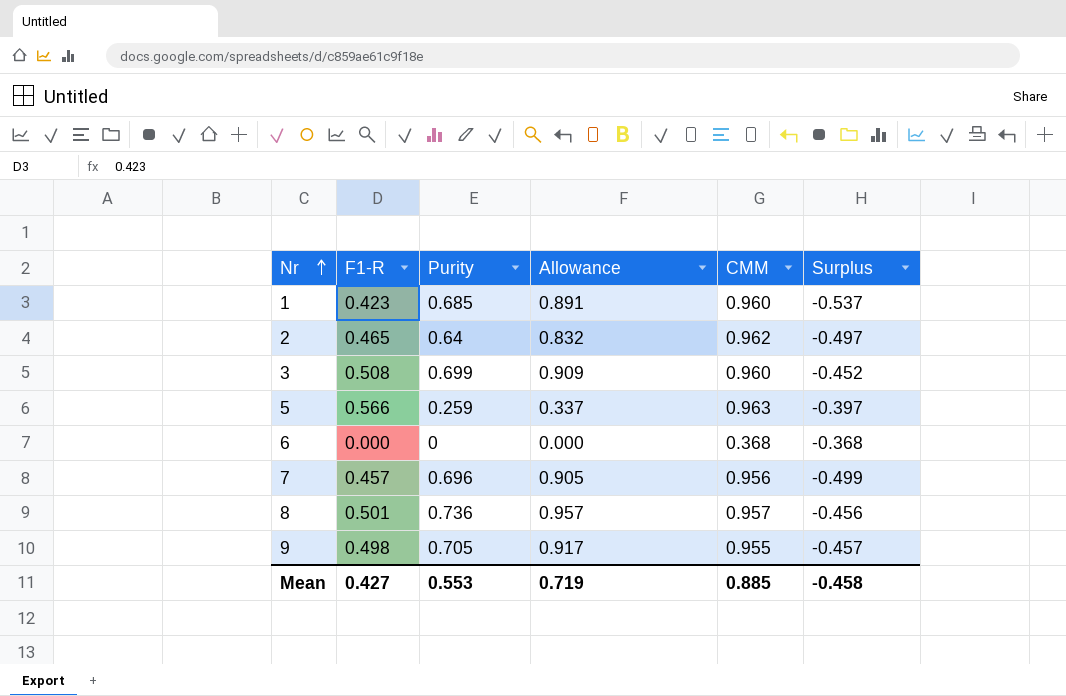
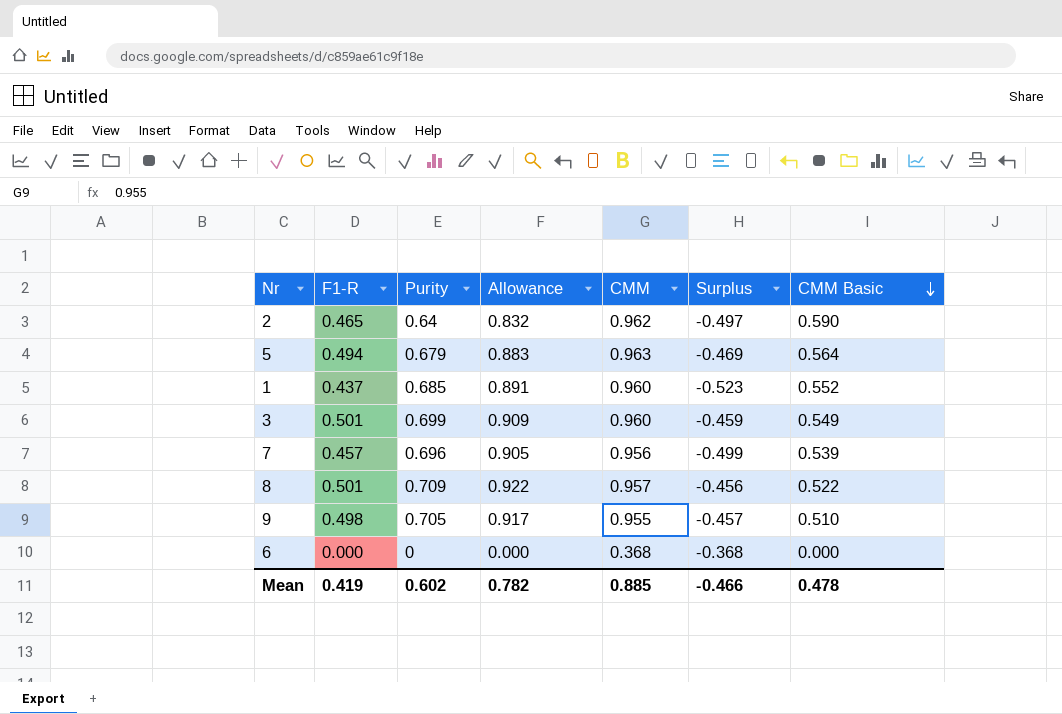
row order: Nr ascending -> CMM Basic descending
column CMM Basic | position: none -> 7
5 | F1-R: 0.566 -> 0.494
5 | Purity: 0.259 -> 0.679
5 | Allowance: 0.337 -> 0.883
5 | Surplus: -0.397 -> -0.469
1 | F1-R: 0.423 -> 0.437
1 | Surplus: -0.537 -> -0.523
3 | F1-R: 0.508 -> 0.501
3 | Surplus: -0.452 -> -0.459
8 | Purity: 0.736 -> 0.709
8 | Allowance: 0.957 -> 0.922
Mean | F1-R: 0.427 -> 0.419
Mean | Purity: 0.553 -> 0.602
Mean | Allowance: 0.719 -> 0.782
Mean | Surplus: -0.458 -> -0.466

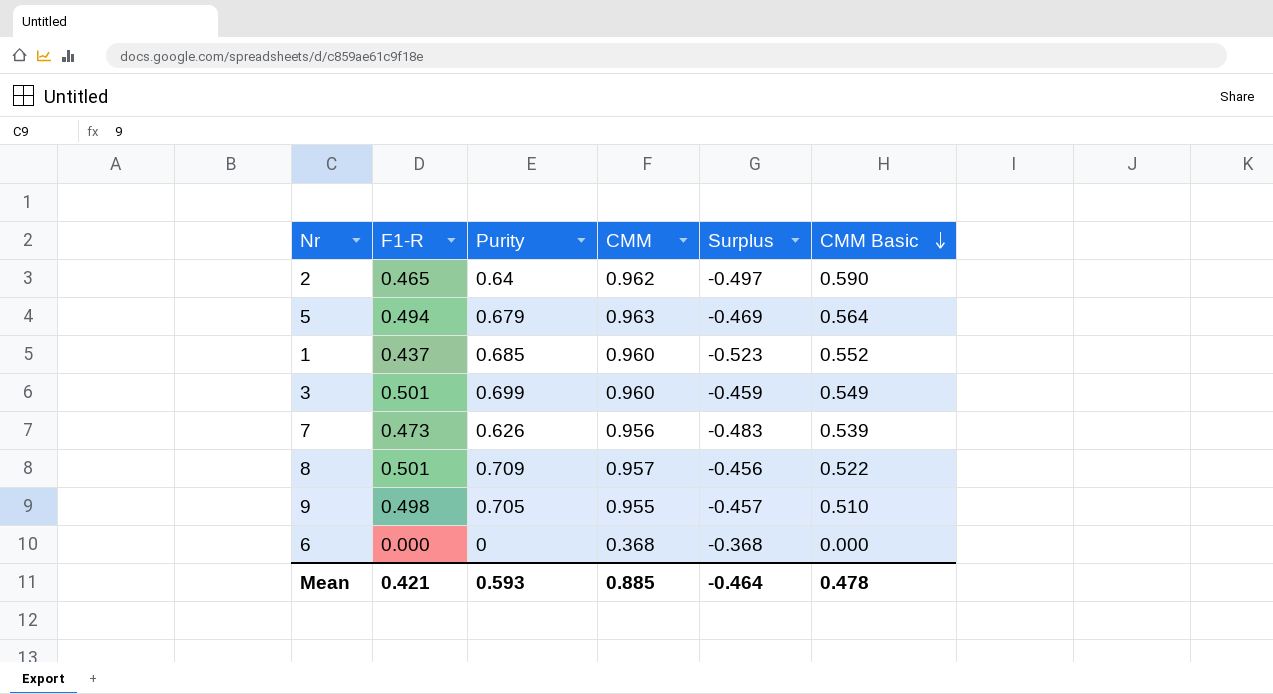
column Allowance | formula: [Purity] * 1.3 -> none
7 | F1-R: 0.457 -> 0.473
7 | Purity: 0.696 -> 0.626
7 | Surplus: -0.499 -> -0.483
Mean | F1-R: 0.419 -> 0.421
Mean | Purity: 0.602 -> 0.593
Mean | Surplus: -0.466 -> -0.464

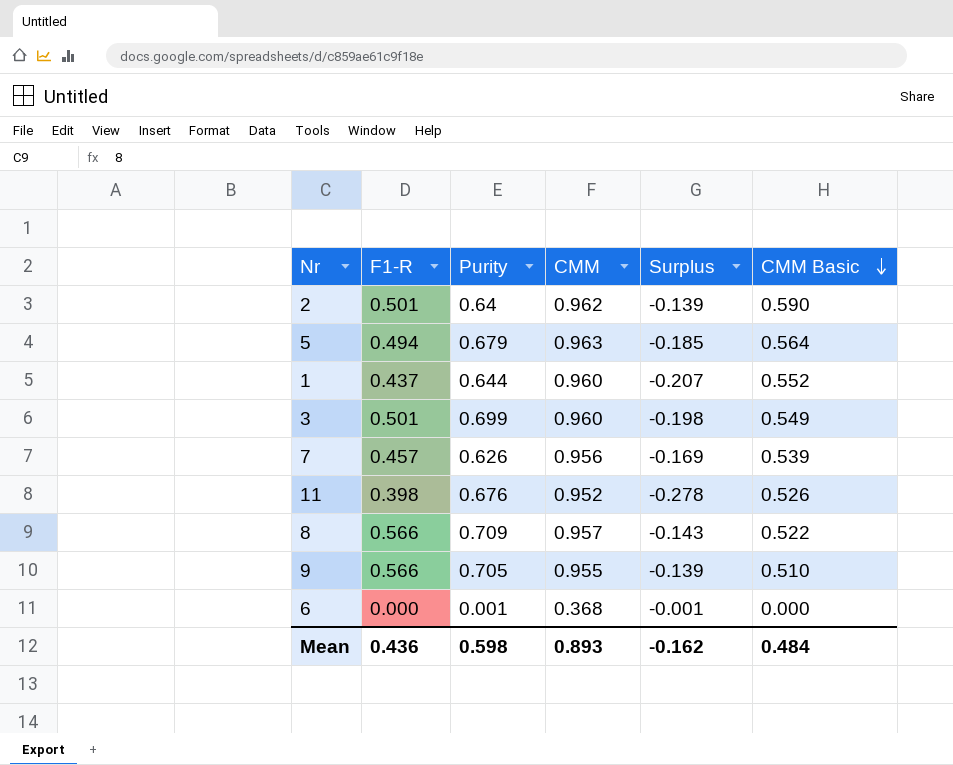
column Surplus | formula: [F1-R] - [CMM] -> [F1-R] - [Purity]
2 | F1-R: 0.465 -> 0.501
1 | Purity: 0.685 -> 0.644
7 | F1-R: 0.473 -> 0.457
row 11: none -> 0.398 | 0.676 | 0.952 | -0.278 | 0.526
8 | F1-R: 0.501 -> 0.566
9 | F1-R: 0.498 -> 0.566
6 | Purity: 0 -> 0.001
Mean | F1-R: 0.421 -> 0.436
Mean | Purity: 0.593 -> 0.598
Mean | CMM: 0.885 -> 0.893
Mean | Surplus: -0.464 -> -0.162
Mean | CMM Basic: 0.478 -> 0.484

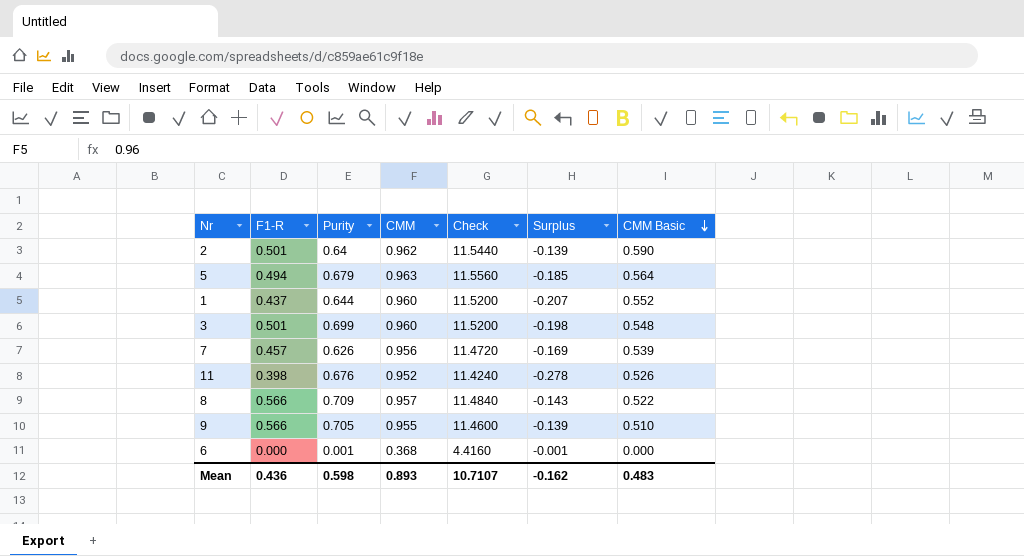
column Check | formula: none -> [CMM] * 12
3 | CMM Basic: 0.549 -> 0.548
Mean | CMM Basic: 0.484 -> 0.483

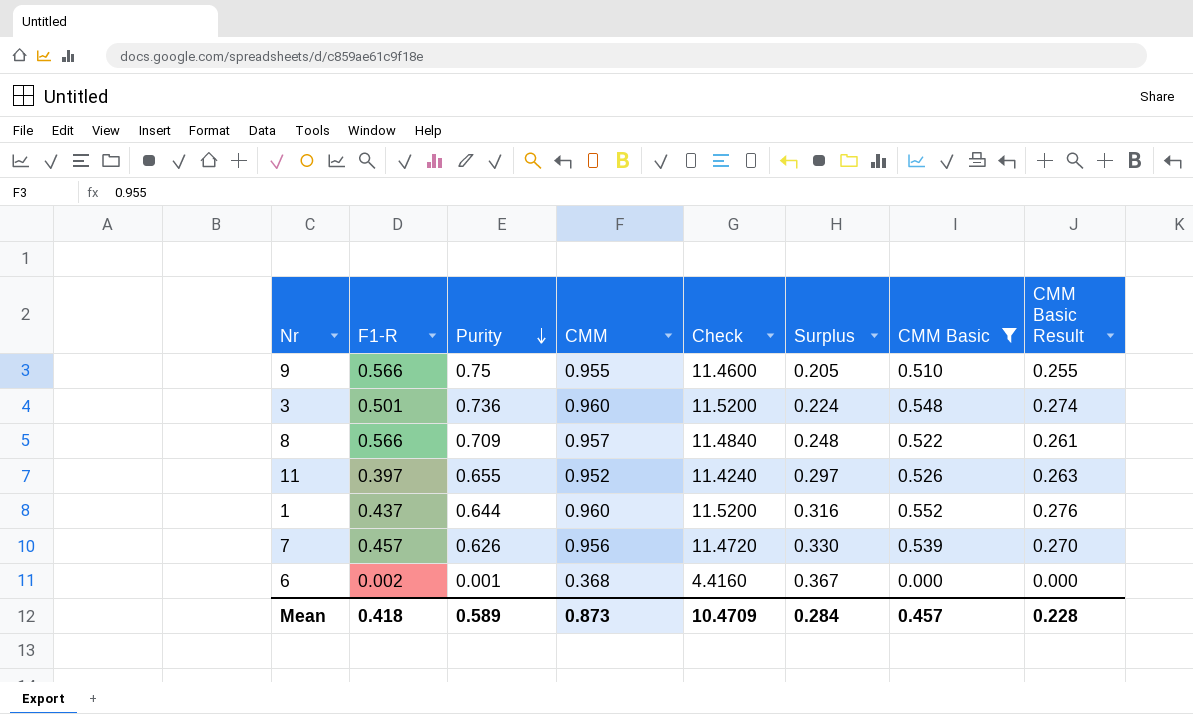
filter: none -> CMM Basic <= 0.552
row order: CMM Basic descending -> Purity descending
column Surplus | formula: [F1-R] - [Purity] -> [CMM] - [Purity]
column CMM Basic Result | formula: none -> [CMM Basic] * 0.5
9 | Purity: 0.705 -> 0.75
3 | Purity: 0.699 -> 0.736
11 | F1-R: 0.398 -> 0.397
11 | Purity: 0.676 -> 0.655
6 | F1-R: 0.000 -> 0.002
Mean | F1-R: 0.436 -> 0.418
Mean | Purity: 0.598 -> 0.589
Mean | CMM: 0.893 -> 0.873
Mean | Check: 10.7107 -> 10.4709
Mean | Surplus: -0.162 -> 0.284
Mean | CMM Basic: 0.483 -> 0.457

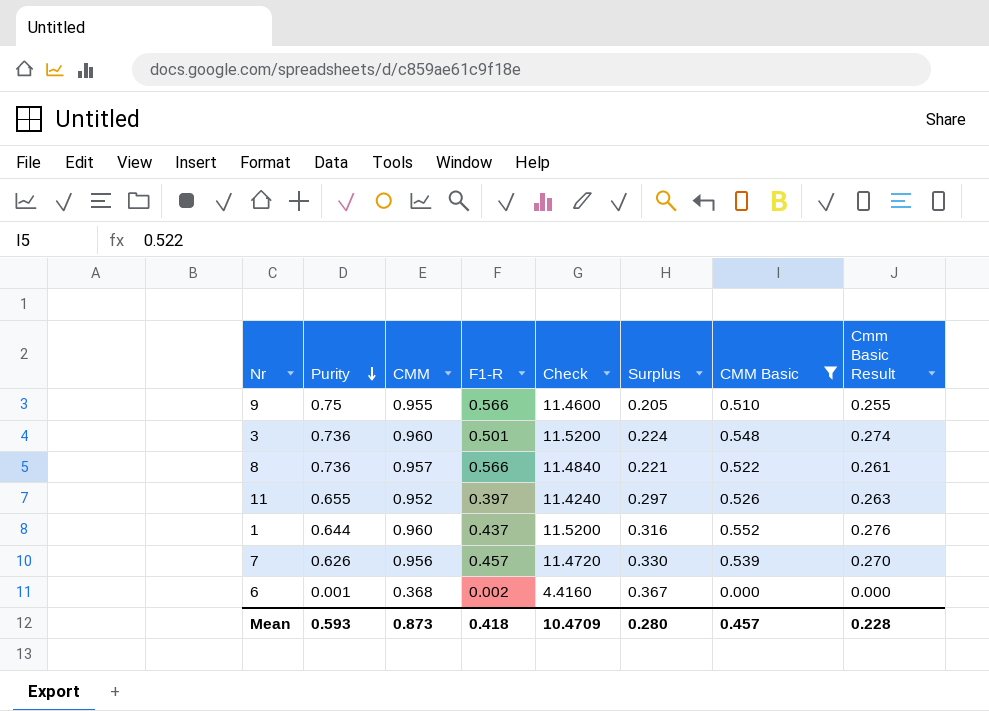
column F1-R | position: 2 -> 4
column name: CMM Basic Result -> Cmm Basic Result
8 | Purity: 0.709 -> 0.736
8 | Surplus: 0.248 -> 0.221
Mean | Purity: 0.589 -> 0.593
Mean | Surplus: 0.284 -> 0.280

